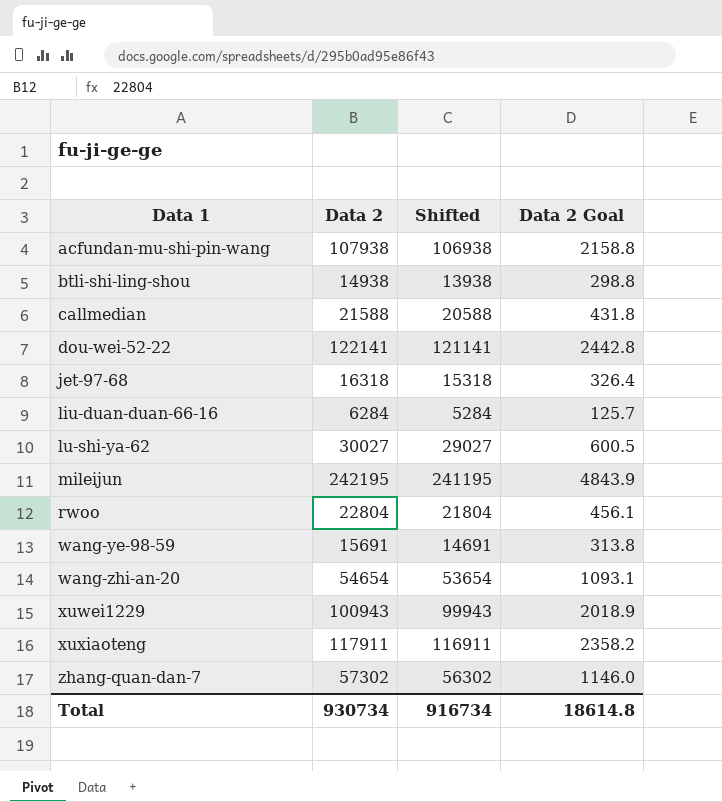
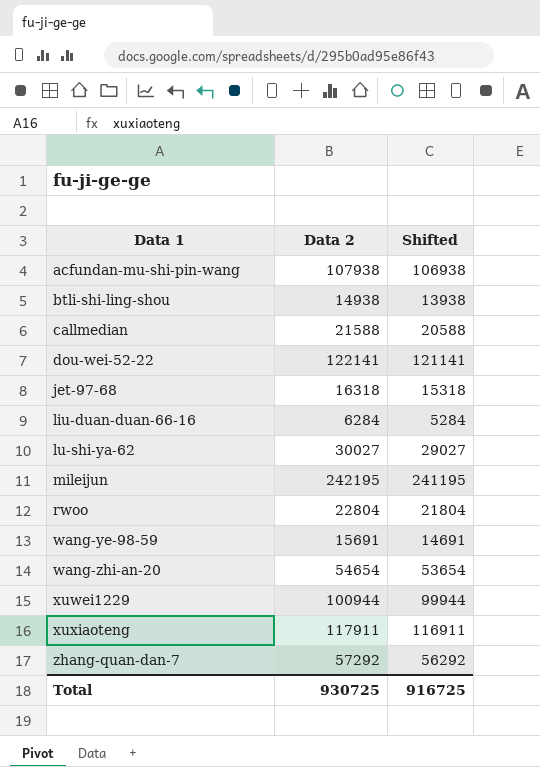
column Data 2 Goal | formula: [Data 2] * 0.02 -> none
xuwei1229 | Data 2: 100943 -> 100944
xuwei1229 | Shifted: 99943 -> 99944
zhang-quan-dan-7 | Data 2: 57302 -> 57292
zhang-quan-dan-7 | Shifted: 56302 -> 56292
Total | Data 2: 930734 -> 930725
Total | Shifted: 916734 -> 916725

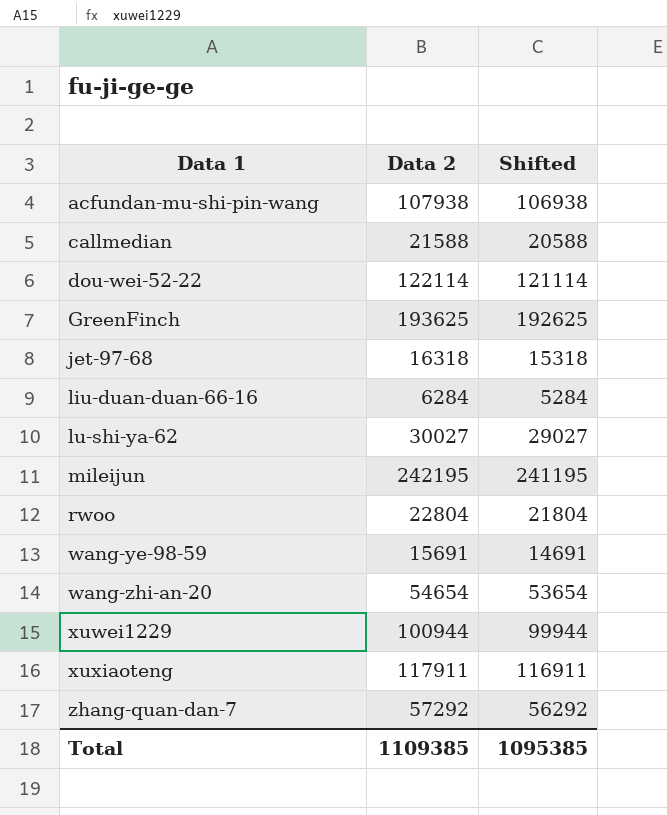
row btli-shi-ling-shou: 14938 | 13938 -> none
dou-wei-52-22 | Data 2: 122141 -> 122114
dou-wei-52-22 | Shifted: 121141 -> 121114
row GreenFinch: none -> 193625 | 192625
Total | Data 2: 930725 -> 1109385
Total | Shifted: 916725 -> 1095385

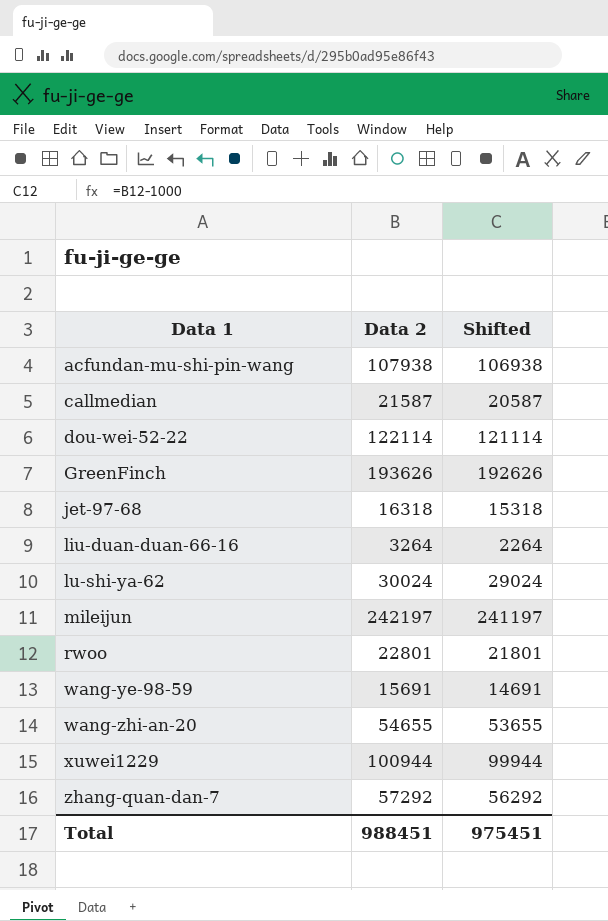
row xuxiaoteng: 117911 | 116911 -> none
callmedian | Data 2: 21588 -> 21587
callmedian | Shifted: 20588 -> 20587
GreenFinch | Data 2: 193625 -> 193626
GreenFinch | Shifted: 192625 -> 192626
liu-duan-duan-66-16 | Data 2: 6284 -> 3264
liu-duan-duan-66-16 | Shifted: 5284 -> 2264
lu-shi-ya-62 | Data 2: 30027 -> 30024
lu-shi-ya-62 | Shifted: 29027 -> 29024
mileijun | Data 2: 242195 -> 242197
mileijun | Shifted: 241195 -> 241197
rwoo | Data 2: 22804 -> 22801
rwoo | Shifted: 21804 -> 21801
wang-zhi-an-20 | Data 2: 54654 -> 54655
wang-zhi-an-20 | Shifted: 53654 -> 53655
Total | Data 2: 1109385 -> 988451
Total | Shifted: 1095385 -> 975451

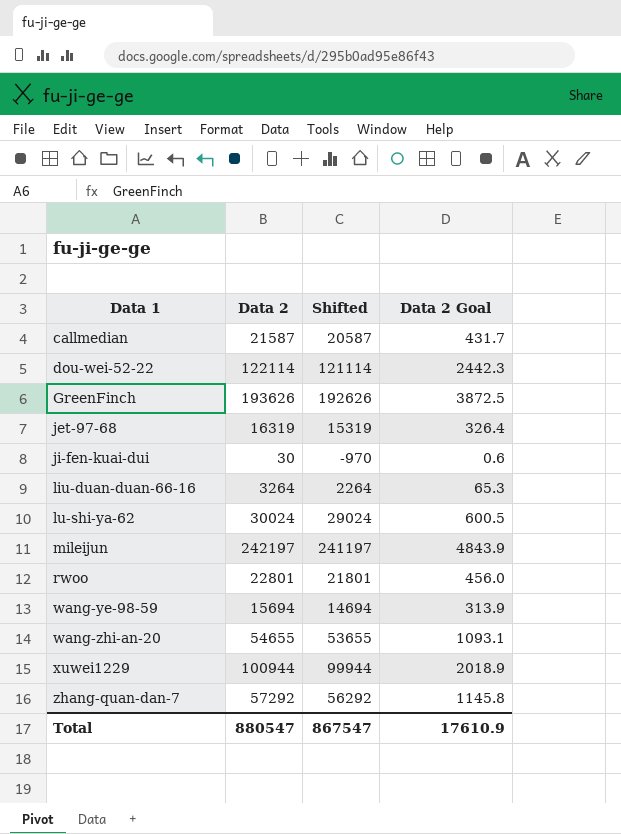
column Data 2 Goal | formula: none -> [Data 2] * 0.02
row acfundan-mu-shi-pin-wang: 107938 | 106938 -> none
jet-97-68 | Data 2: 16318 -> 16319
jet-97-68 | Shifted: 15318 -> 15319
row ji-fen-kuai-dui: none -> 30 | -970 | 0.6
wang-ye-98-59 | Data 2: 15691 -> 15694
wang-ye-98-59 | Shifted: 14691 -> 14694
Total | Data 2: 988451 -> 880547
Total | Shifted: 975451 -> 867547

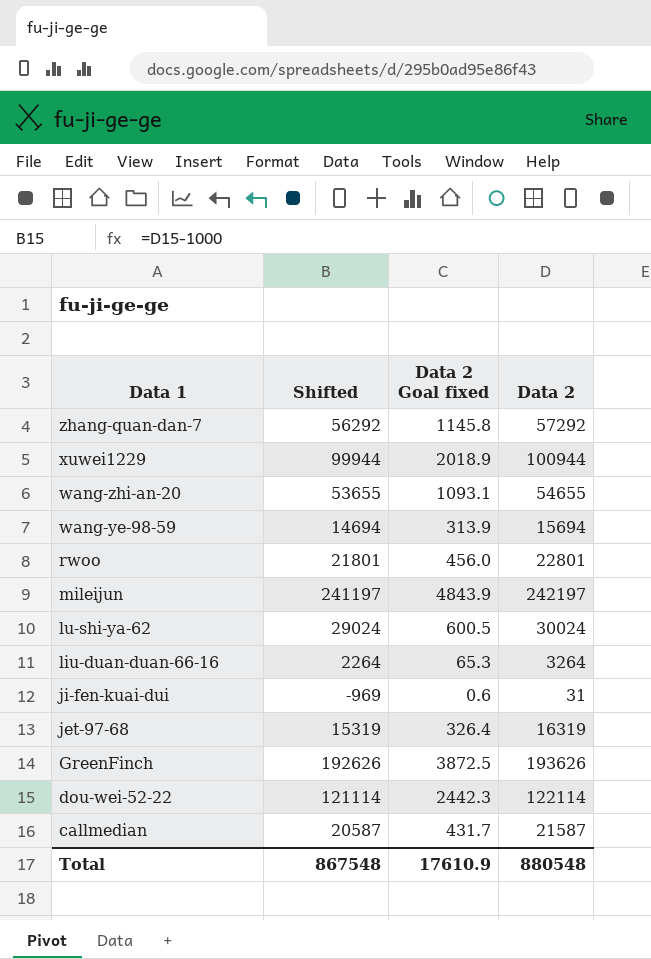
row order: Data 1 ascending -> Data 1 descending
column name: Data 2 Goal -> Data 2 Goal fixed
column Data 2 | position: 2 -> 4
ji-fen-kuai-dui | Shifted: -970 -> -969
ji-fen-kuai-dui | Data 2: 30 -> 31
Total | Shifted: 867547 -> 867548
Total | Data 2: 880547 -> 880548

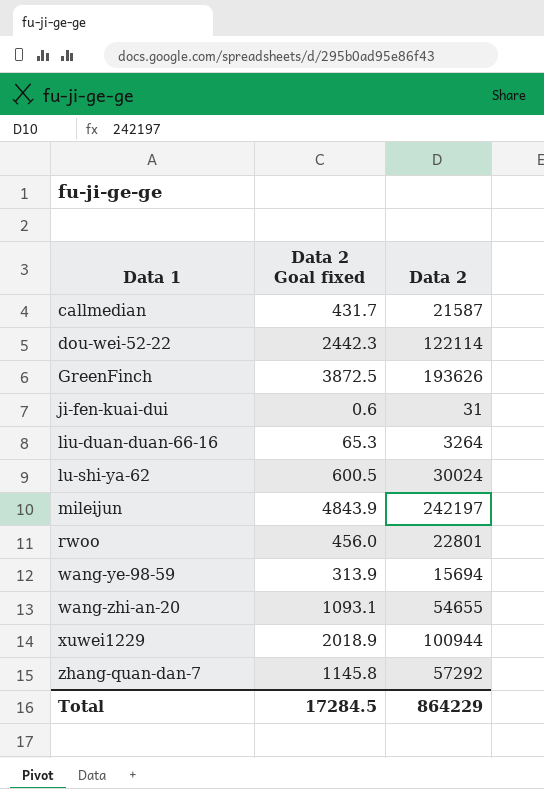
row order: Data 1 descending -> Data 1 ascending
column Shifted | formula: [Data 2] - 1000 -> none
row jet-97-68: 15319 | 326.4 | 16319 -> none
Total | Data 2 Goal fixed: 17610.9 -> 17284.5
Total | Data 2: 880548 -> 864229

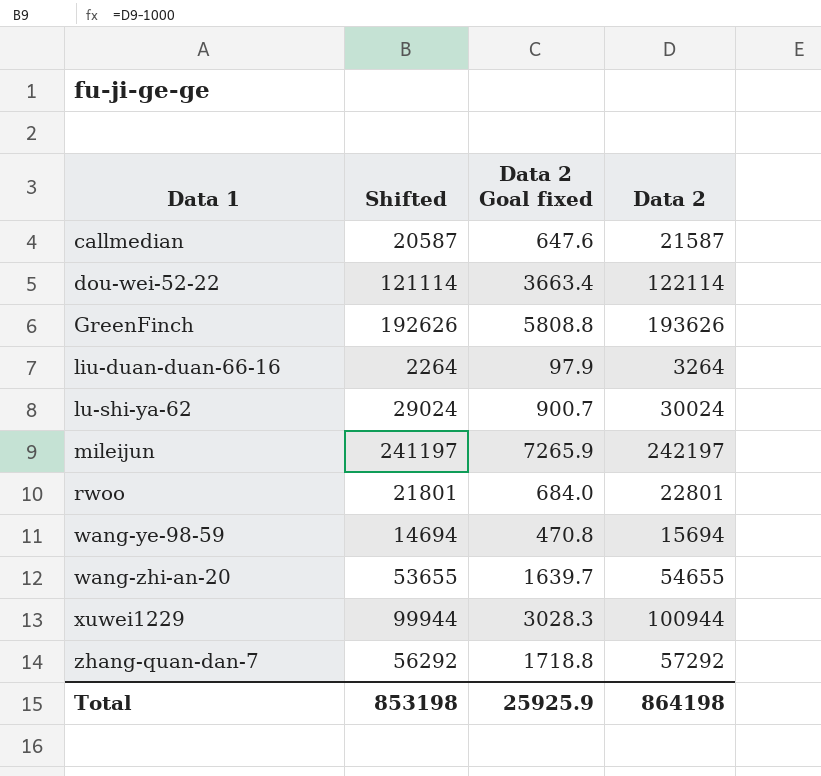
column Shifted | formula: none -> [Data 2] - 1000
column Data 2 Goal fixed | formula: [Data 2] * 0.02 -> [Data 2] * 0.03
row ji-fen-kuai-dui: 0.6 | 31 -> none
Total | Data 2 Goal fixed: 17284.5 -> 25925.9
Total | Data 2: 864229 -> 864198

